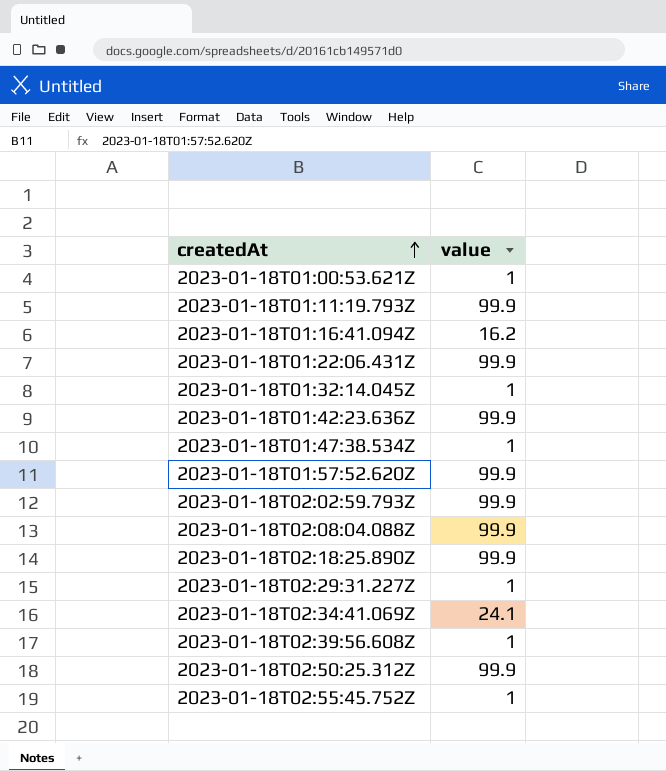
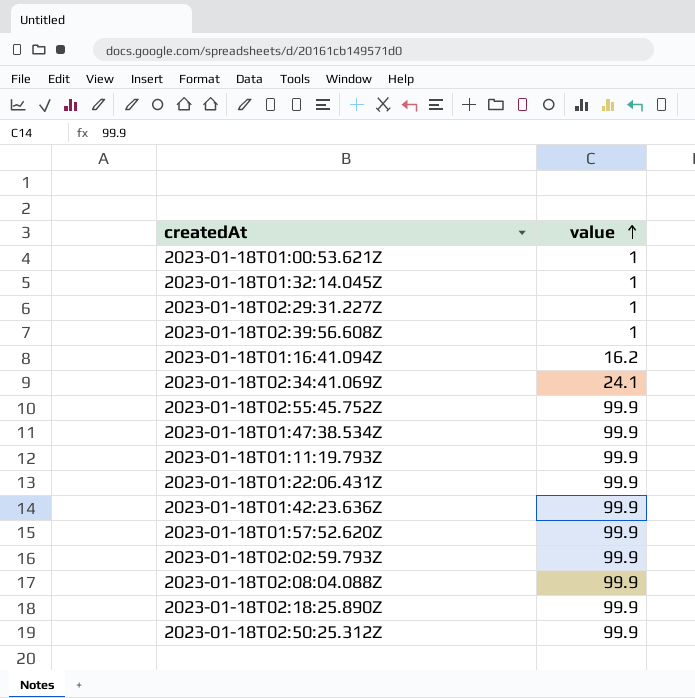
row order: createdAt ascending -> value ascending
2023-01-18T02:55:45.752Z | value: 1 -> 99.9
2023-01-18T01:47:38.534Z | value: 1 -> 99.9

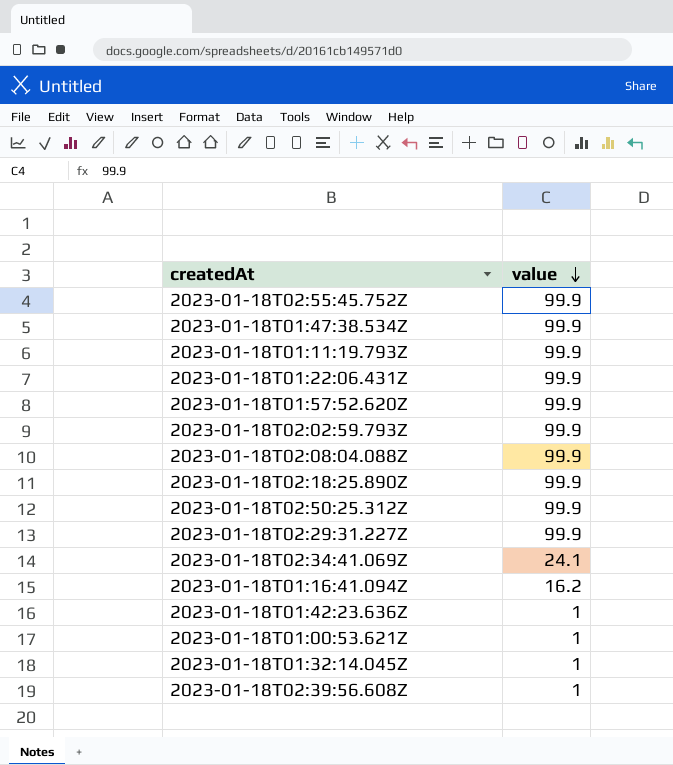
row order: value ascending -> value descending
2023-01-18T02:29:31.227Z | value: 1 -> 99.9
2023-01-18T01:42:23.636Z | value: 99.9 -> 1

